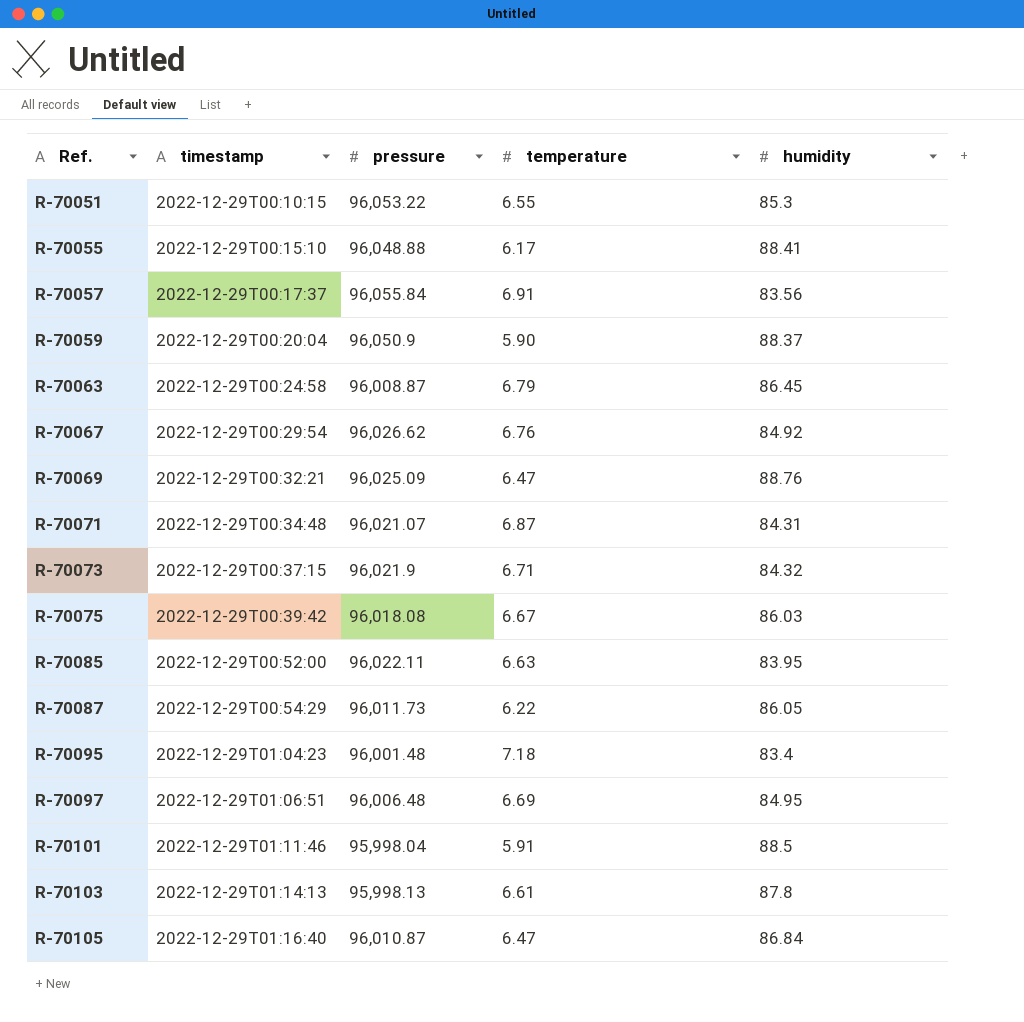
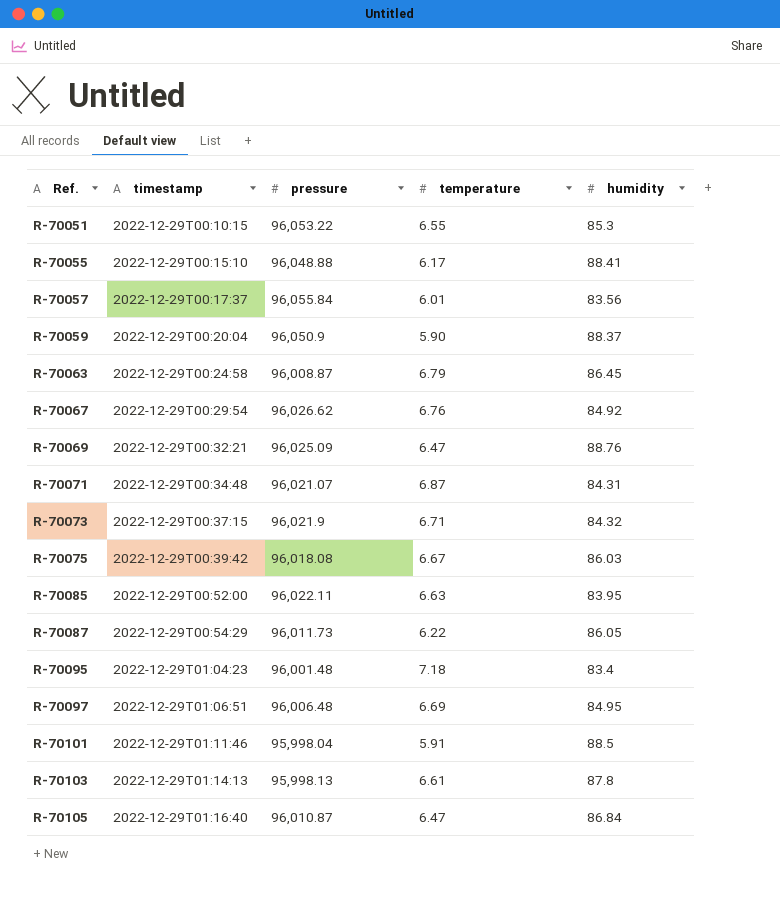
R-70057 | temperature: 6.91 -> 6.01

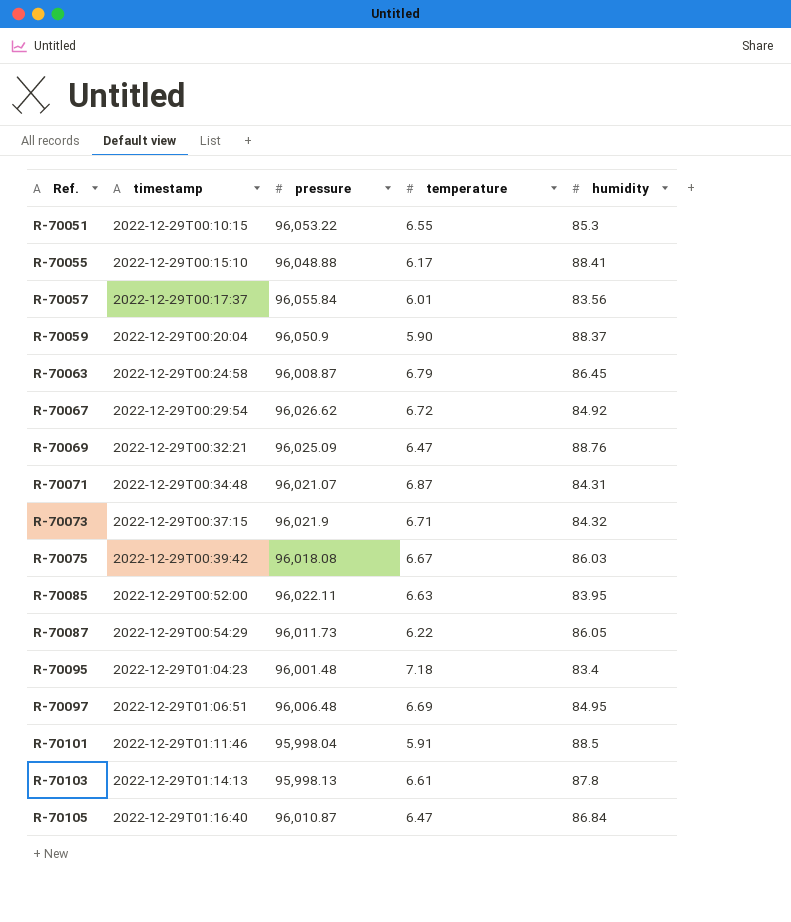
R-70067 | temperature: 6.76 -> 6.72

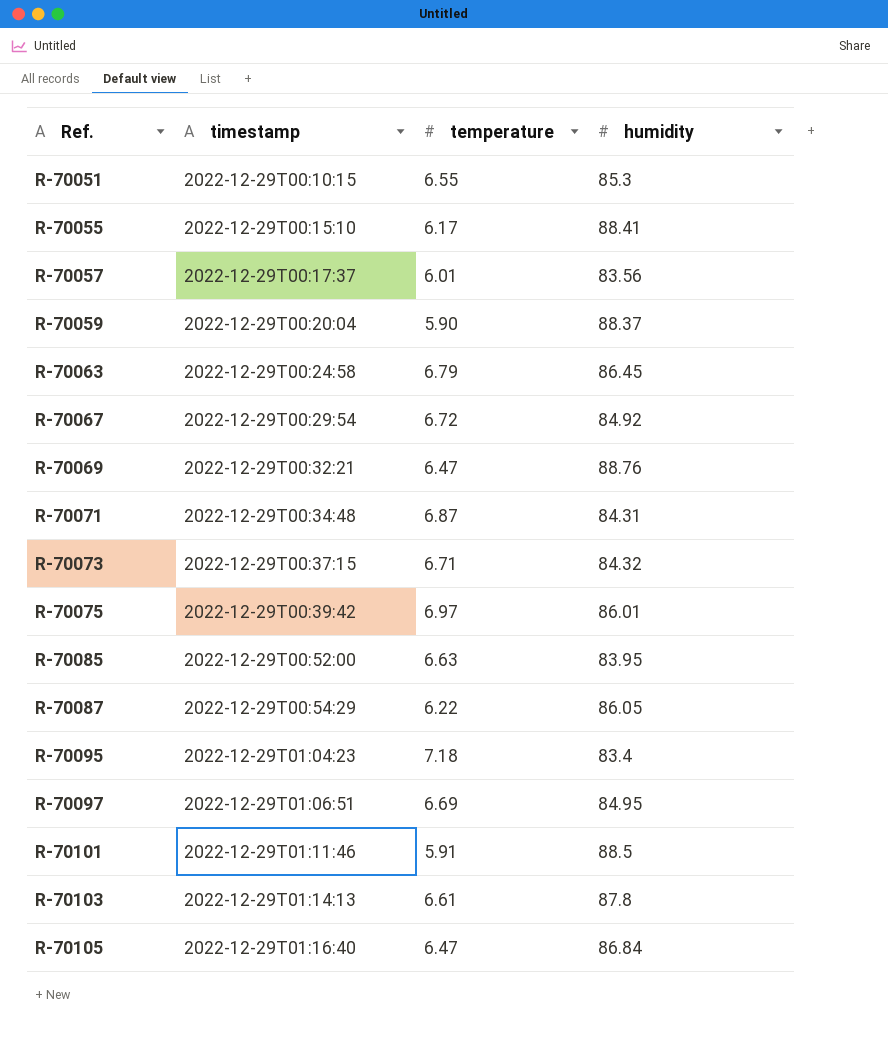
column pressure | position: 3 -> none
R-70075 | temperature: 6.67 -> 6.97
R-70075 | humidity: 86.03 -> 86.01

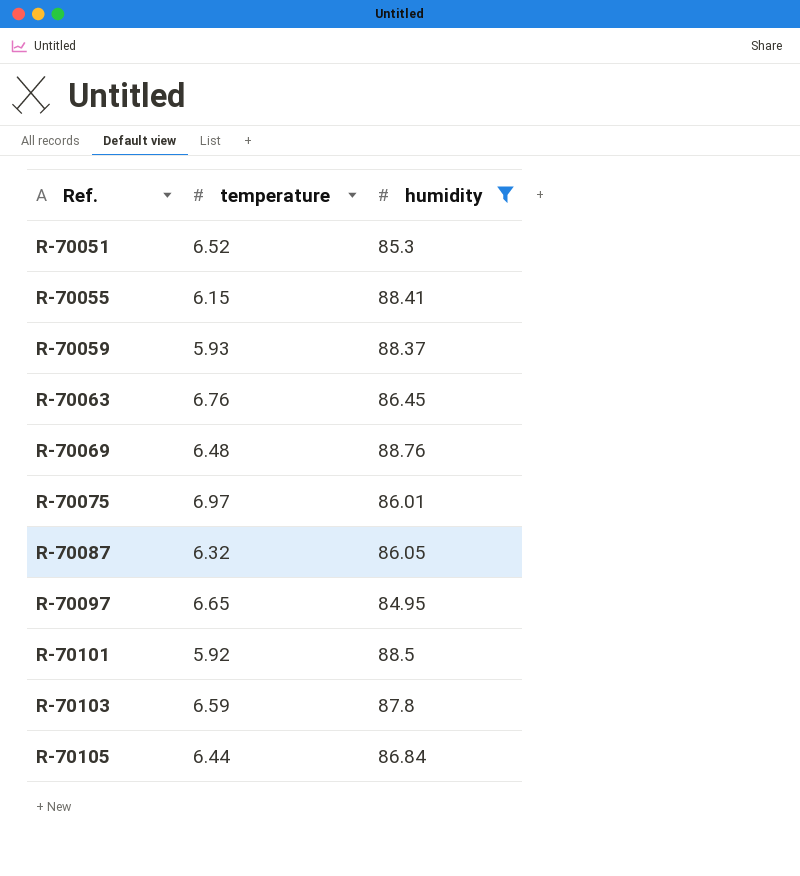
filter: none -> humidity >= 84.95
column timestamp | position: 2 -> none
R-70051 | temperature: 6.55 -> 6.52
R-70055 | temperature: 6.17 -> 6.15
R-70059 | temperature: 5.90 -> 5.93
R-70063 | temperature: 6.79 -> 6.76
R-70069 | temperature: 6.47 -> 6.48
R-70087 | temperature: 6.22 -> 6.32
R-70097 | temperature: 6.69 -> 6.65
R-70101 | temperature: 5.91 -> 5.92
R-70103 | temperature: 6.61 -> 6.59
R-70105 | temperature: 6.47 -> 6.44

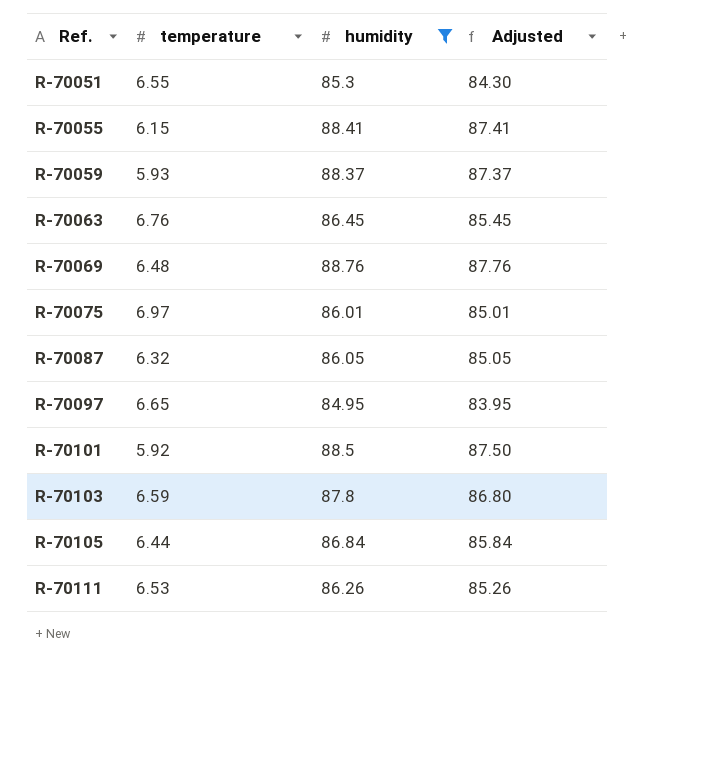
column Adjusted | formula: none -> [humidity] - 1
R-70051 | temperature: 6.52 -> 6.55
row R-70111: none -> 6.53 | 86.26 | 85.26

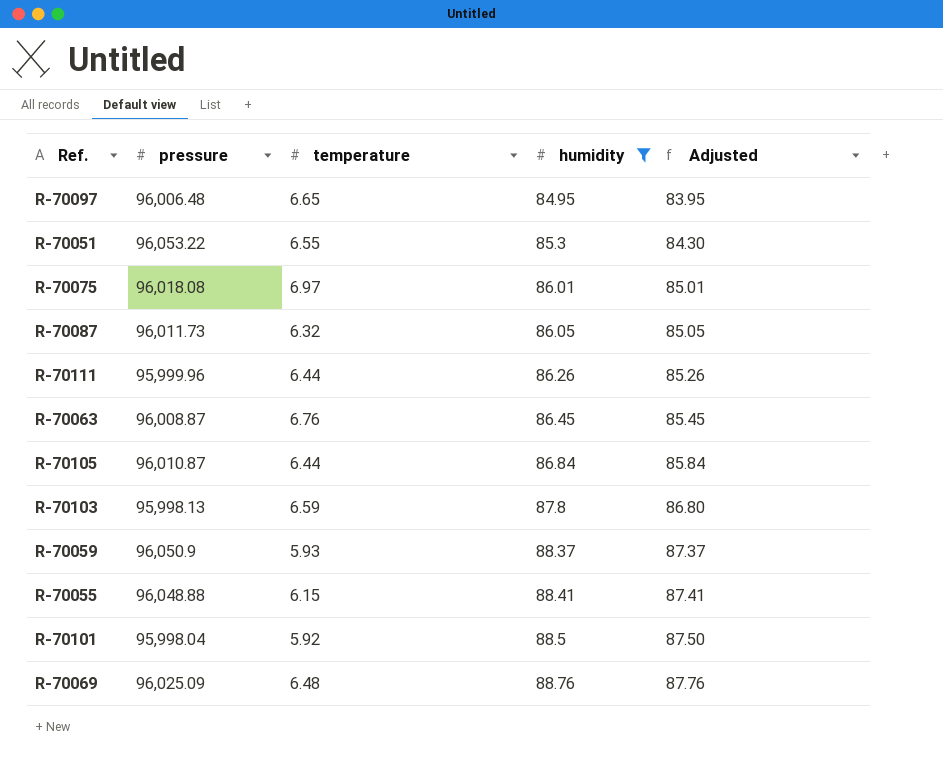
row order: Ref. ascending -> humidity ascending
column pressure | position: none -> 2
R-70111 | temperature: 6.53 -> 6.44

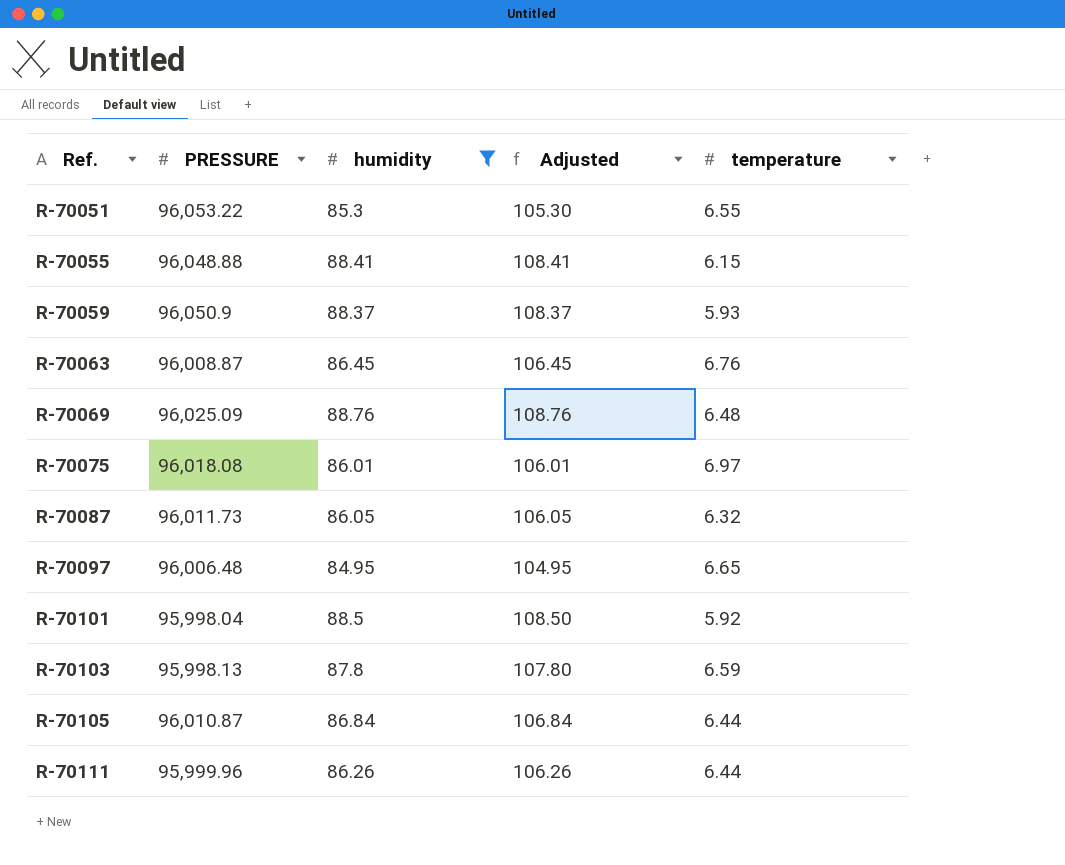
row order: humidity ascending -> Ref. ascending
column name: pressure -> PRESSURE
column Adjusted | formula: [humidity] - 1 -> [humidity] + 20
column temperature | position: 3 -> 5

